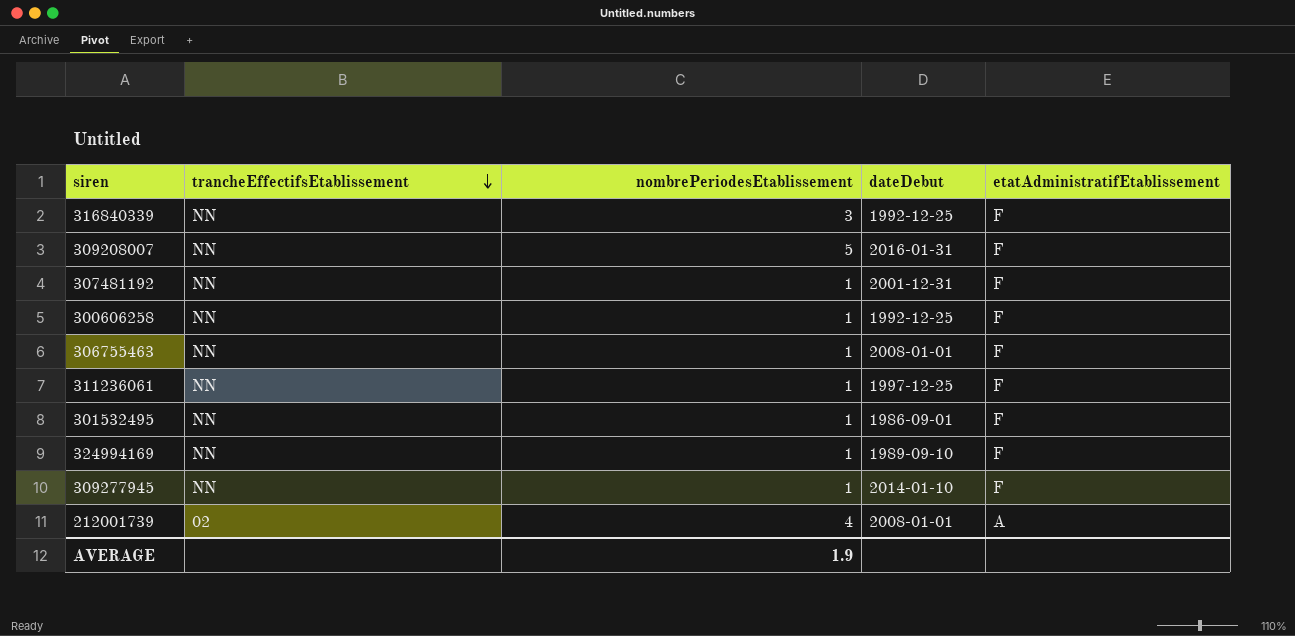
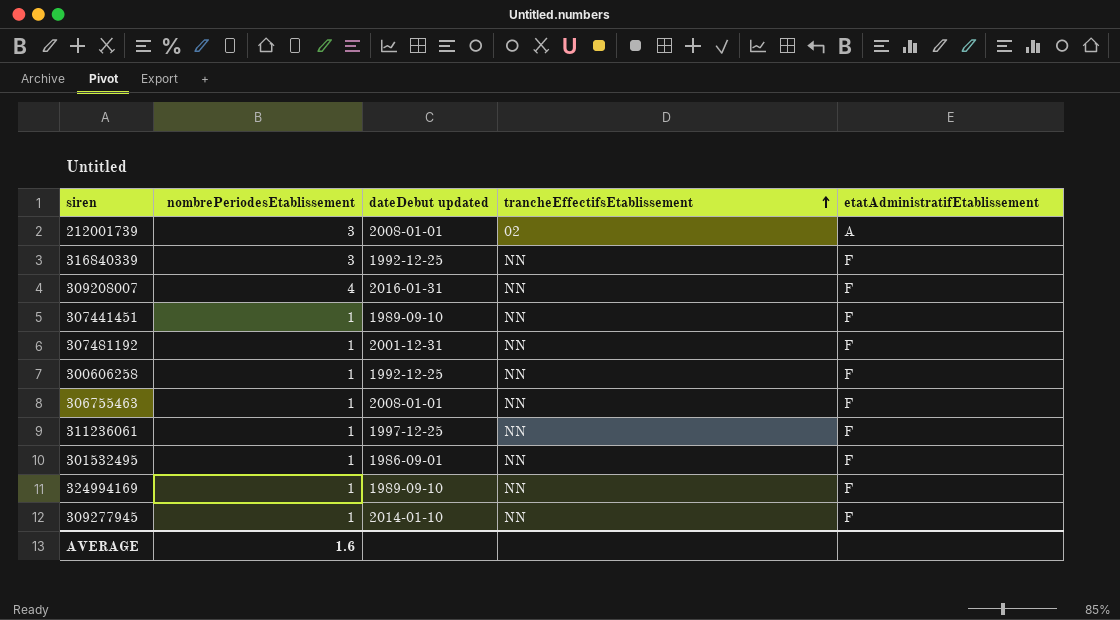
row order: trancheEffectifsEtablissement descending -> trancheEffectifsEtablissement ascending
column name: dateDebut -> dateDebut updated
column trancheEffectifsEtablissement | position: 2 -> 4
212001739 | nombrePeriodesEtablissement: 4 -> 3
309208007 | nombrePeriodesEtablissement: 5 -> 4
row 307441451: none -> 1 | 1989-09-10 | NN | F
AVERAGE | nombrePeriodesEtablissement: 1.9 -> 1.6

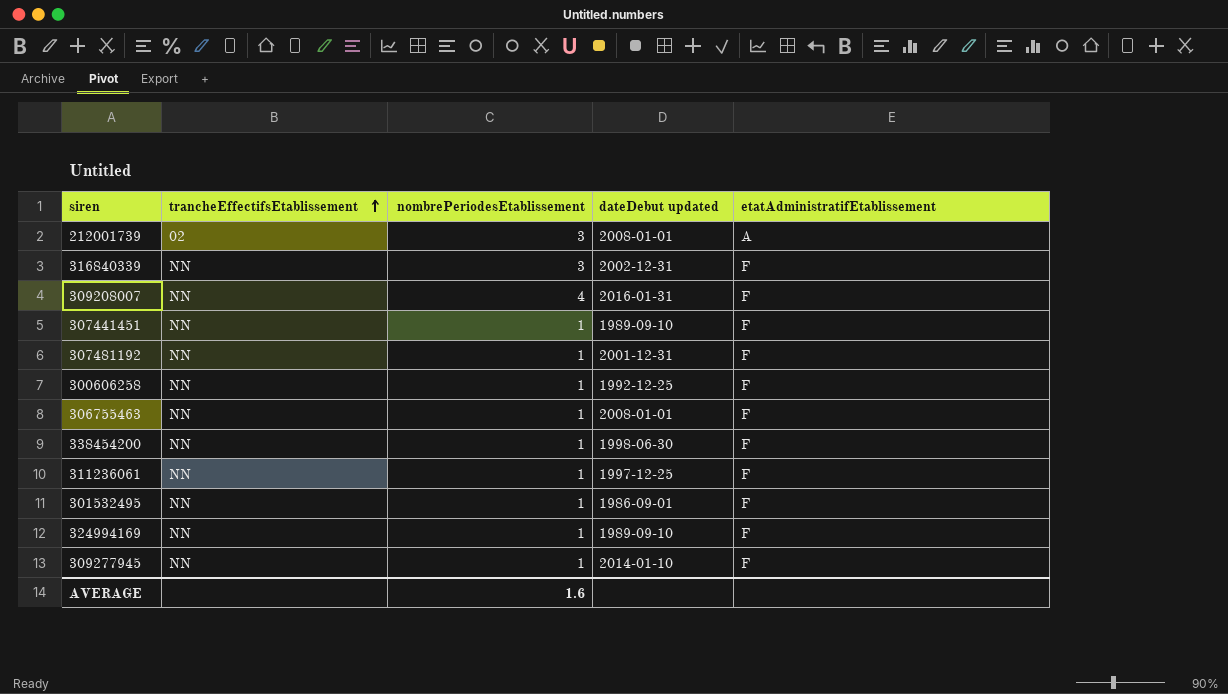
column trancheEffectifsEtablissement | position: 4 -> 2
316840339 | dateDebut updated: 1992-12-25 -> 2002-12-31
row 338454200: none -> NN | 1 | 1998-06-30 | F

